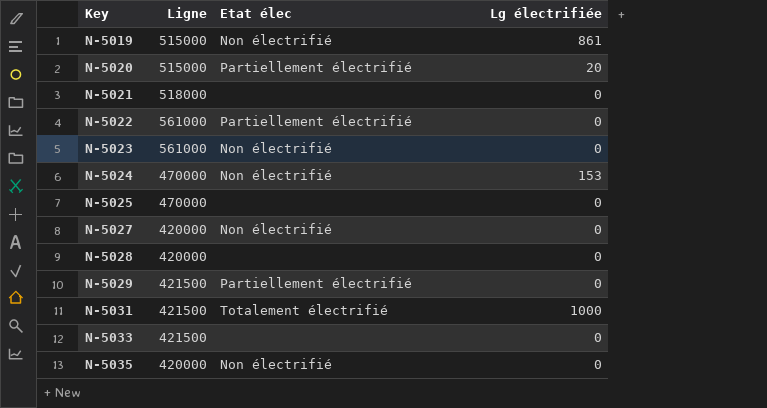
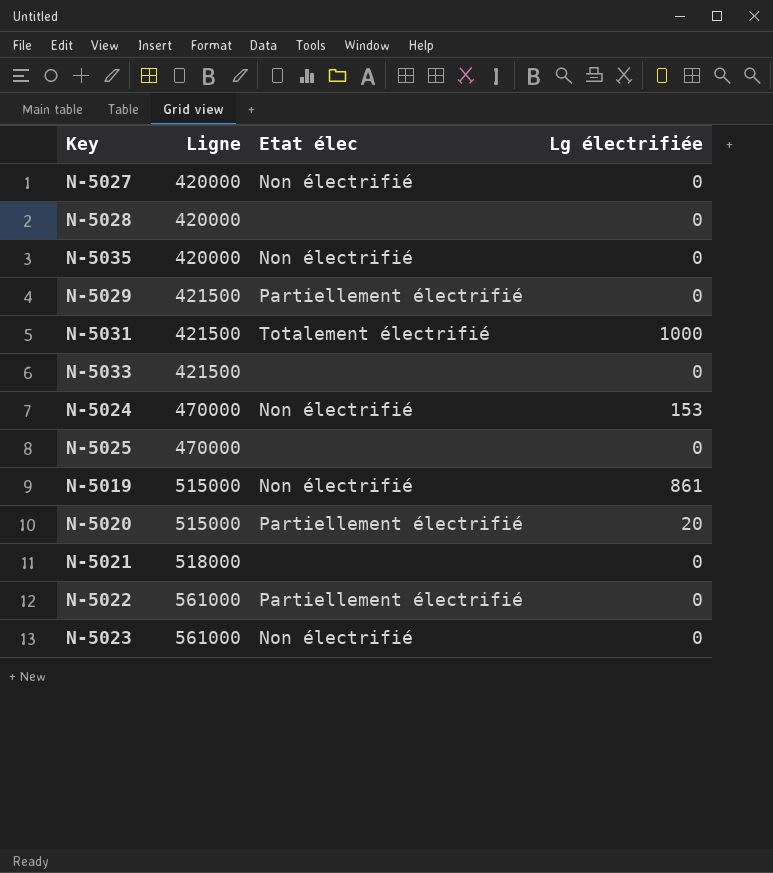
row order: Key ascending -> Ligne ascending

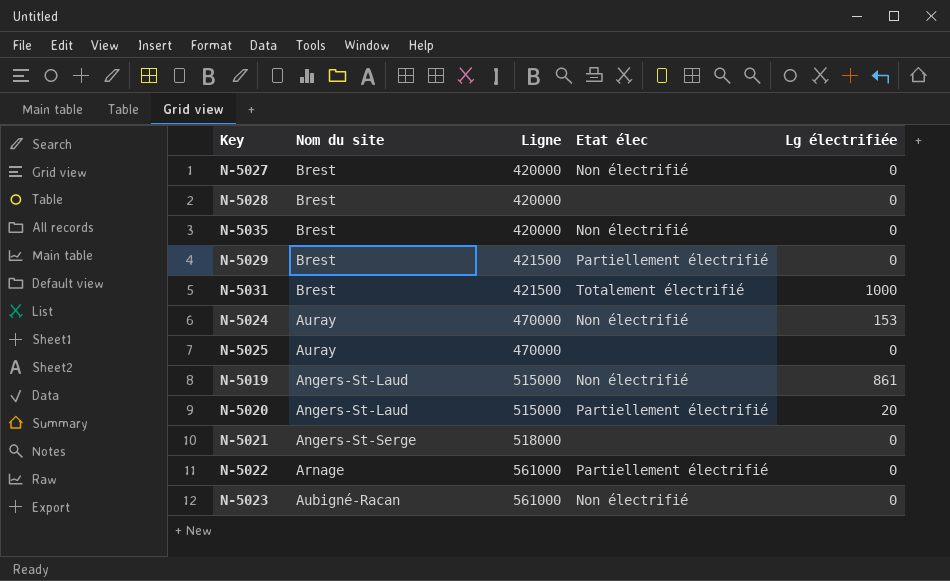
column Nom du site | position: none -> 2
row N-5033: 421500 | none | 0 -> none

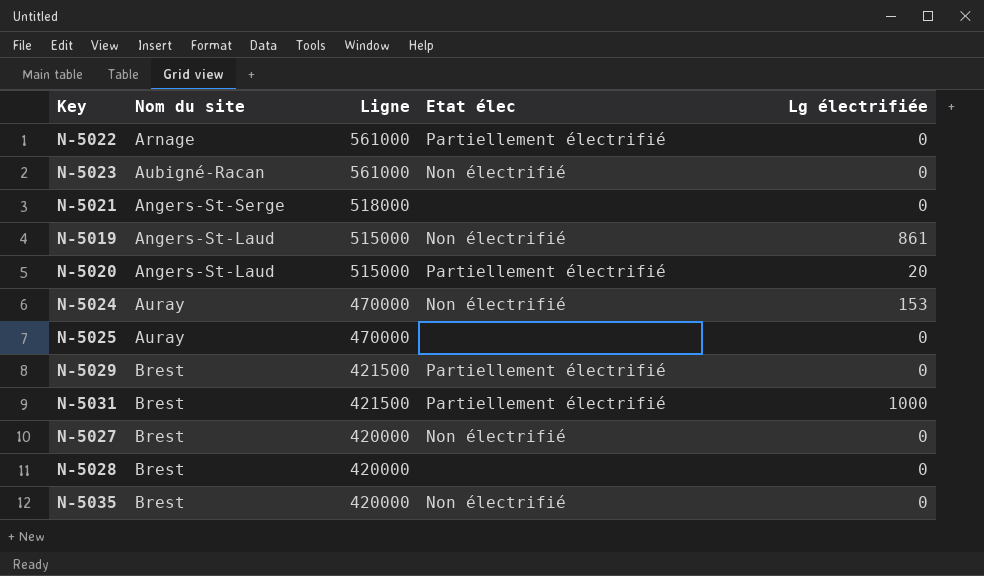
row order: Ligne ascending -> Ligne descending
N-5031 | Etat élec: Totalement électrifié -> Partiellement électrifié

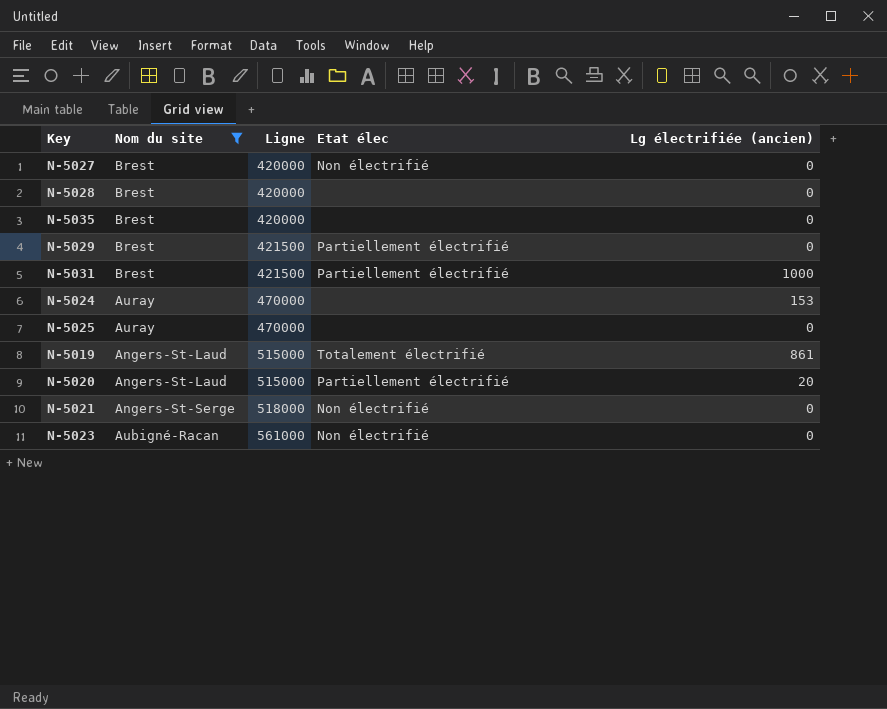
filter: none -> Nom du site != Arnage
row order: Ligne descending -> Ligne ascending
column name: Lg électrifiée -> Lg électrifiée (ancien)
N-5035 | Etat élec: Non électrifié -> none
N-5024 | Etat élec: Non électrifié -> none
N-5019 | Etat élec: Non électrifié -> Totalement électrifié
N-5021 | Etat élec: none -> Non électrifié

